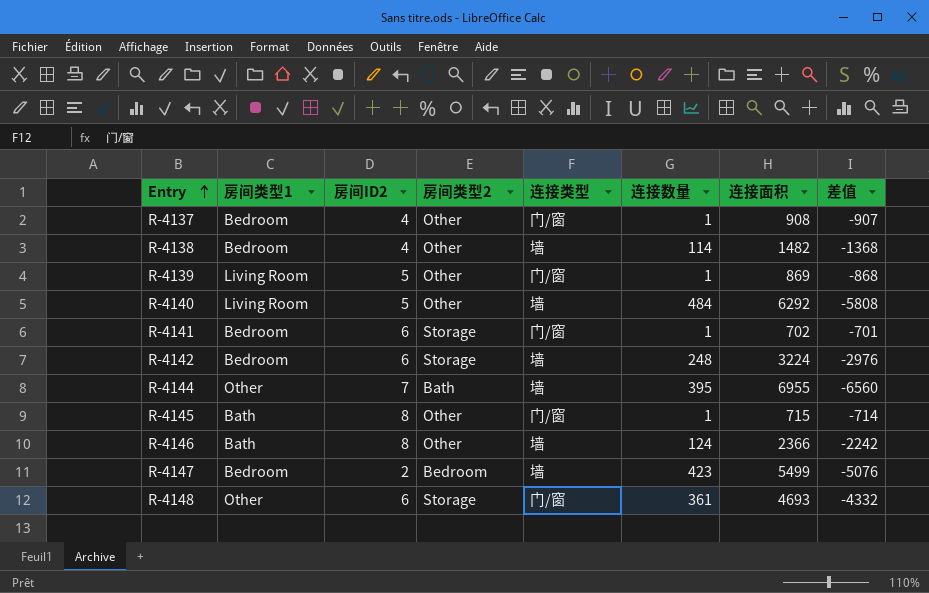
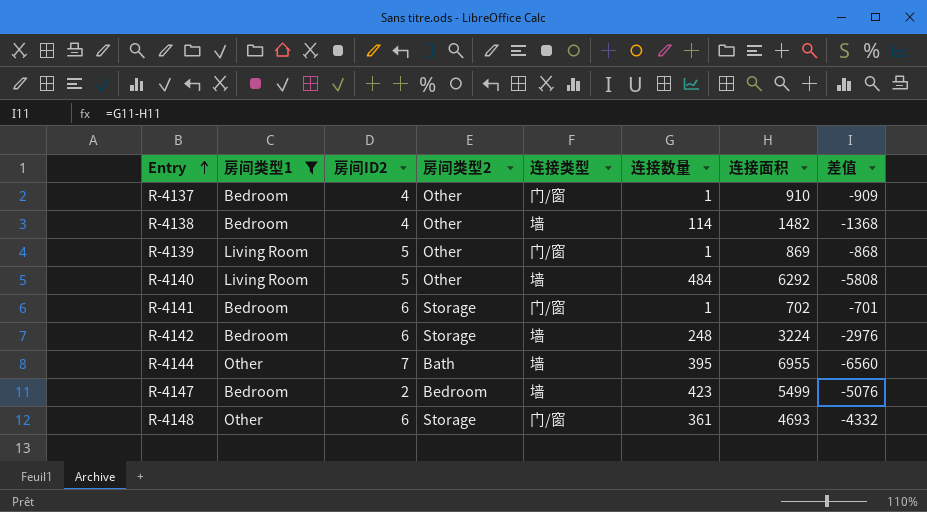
filter: none -> 房间类型1 != Bath
R-4137 | 连接面积: 908 -> 910
R-4137 | 差值: -907 -> -909

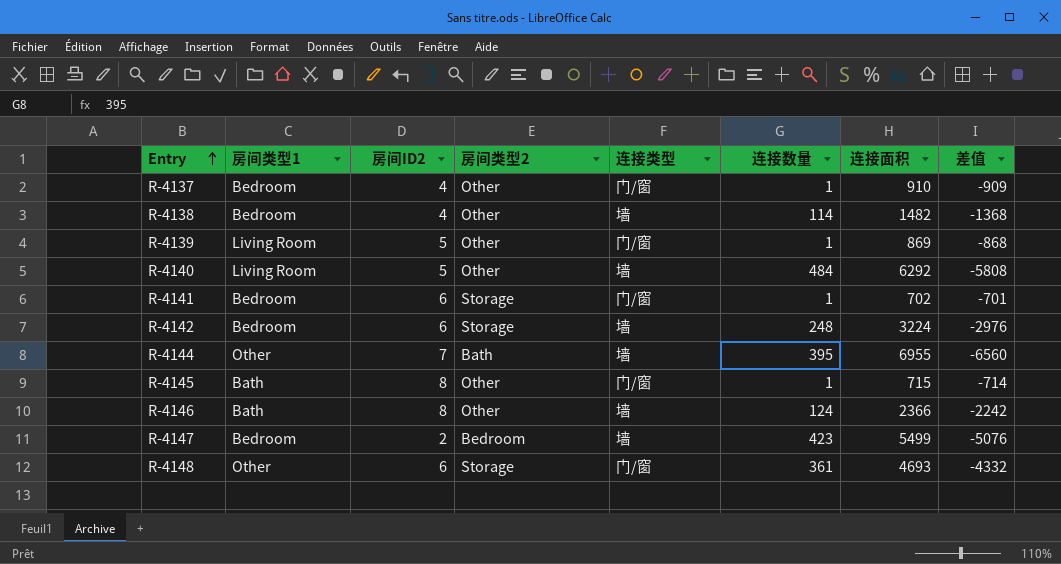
filter: 房间类型1 != Bath -> none

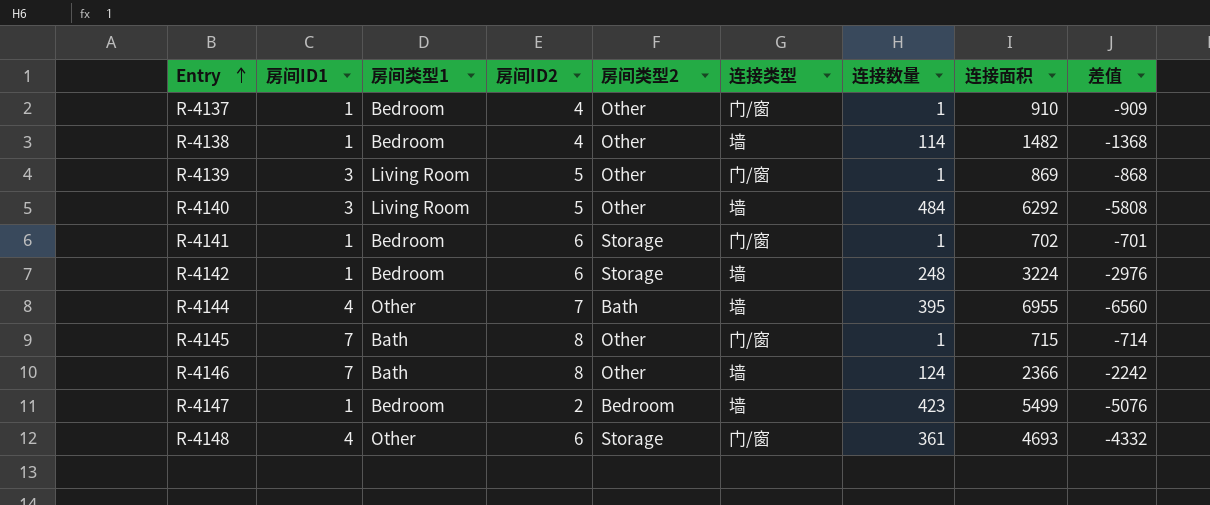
column 房间ID1 | position: none -> 2

